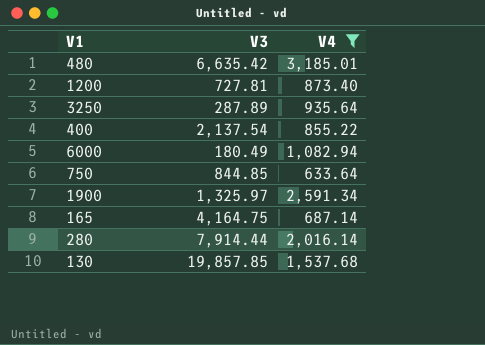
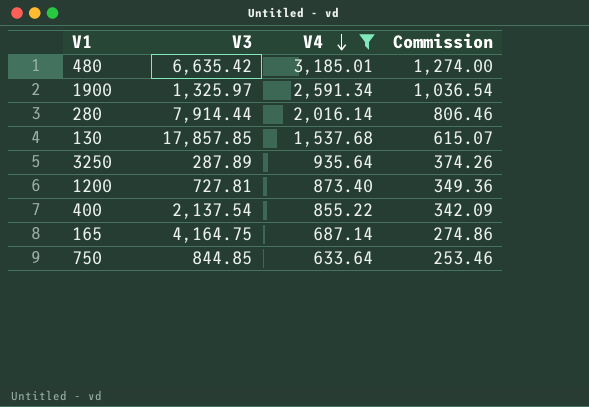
row order: none -> V4 descending
column Commission | formula: none -> [V4] * 0.4
row 6000: 180.49 | 1,082.94 -> none
130 | V3: 19,857.85 -> 17,857.85

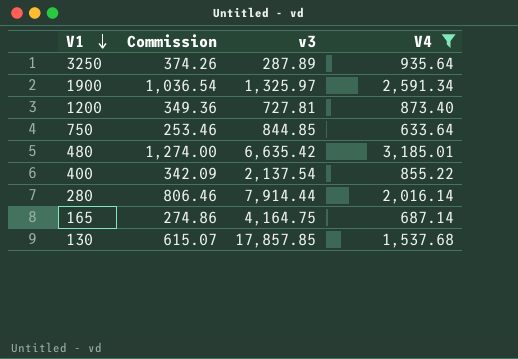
row order: V4 descending -> V1 descending
column Commission | position: 4 -> 2
column name: V3 -> v3

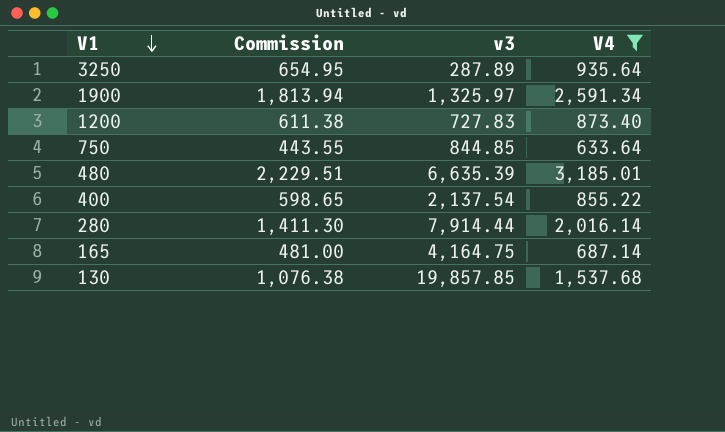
column Commission | formula: [V4] * 0.4 -> [V4] * 0.7
1200 | v3: 727.81 -> 727.83
480 | v3: 6,635.42 -> 6,635.39
130 | v3: 17,857.85 -> 19,857.85

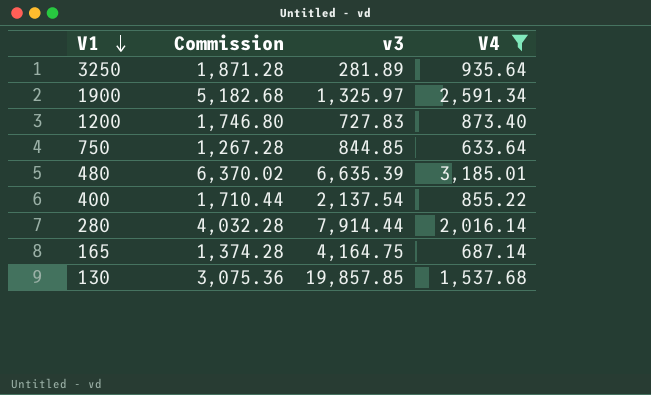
column Commission | formula: [V4] * 0.7 -> [V4] * 2
3250 | v3: 287.89 -> 281.89

